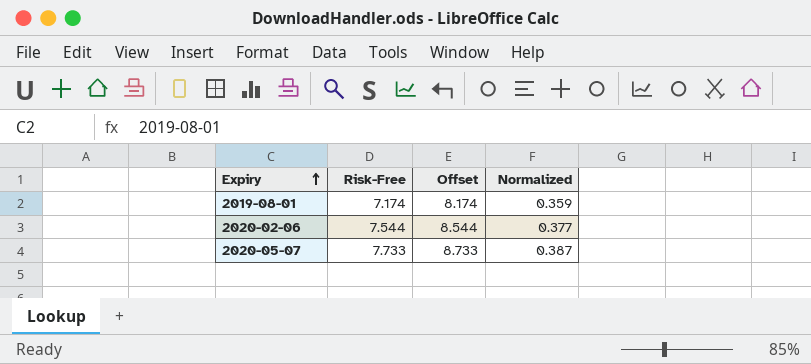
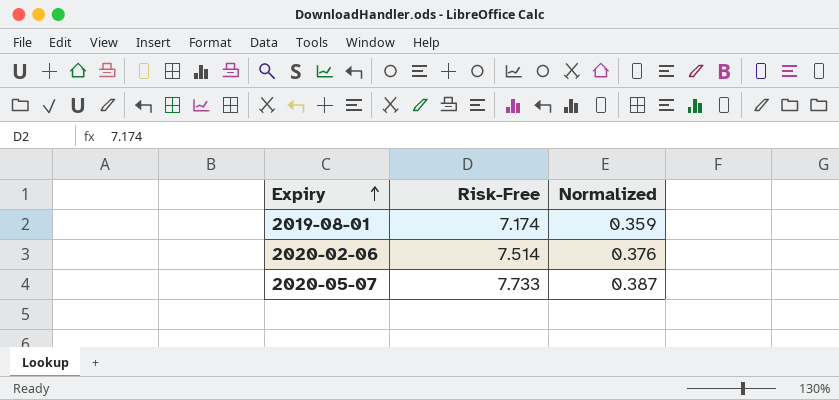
column Offset | formula: [Risk-Free] + 1 -> none
2020-02-06 | Risk-Free: 7.544 -> 7.514
2020-02-06 | Normalized: 0.377 -> 0.376

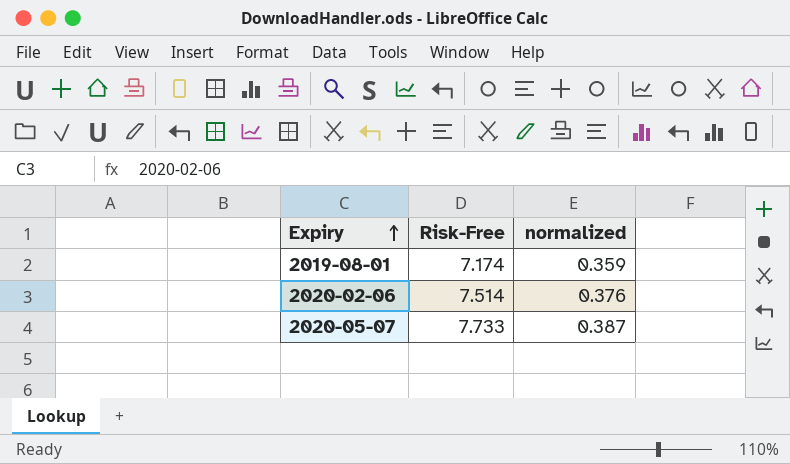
column name: Normalized -> normalized

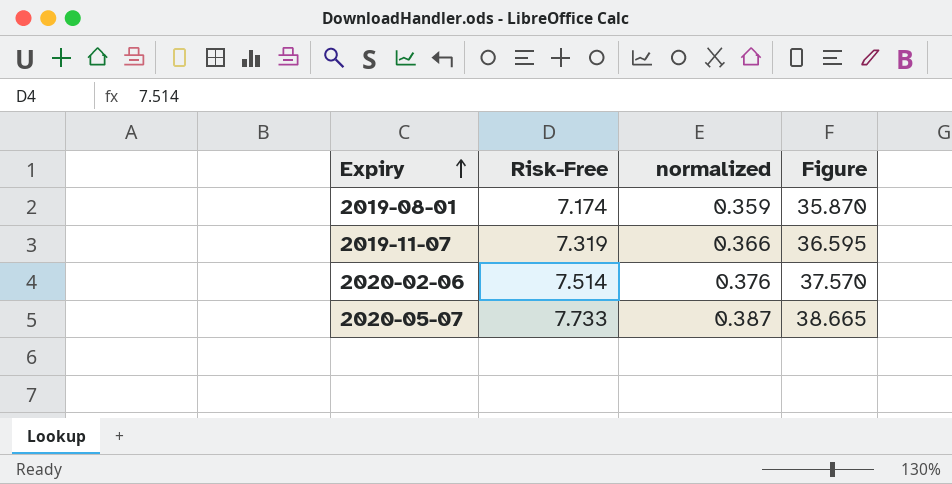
column Figure | formula: none -> [Risk-Free] * 5
row 2019-11-07: none -> 7.319 | 0.366 | 36.595

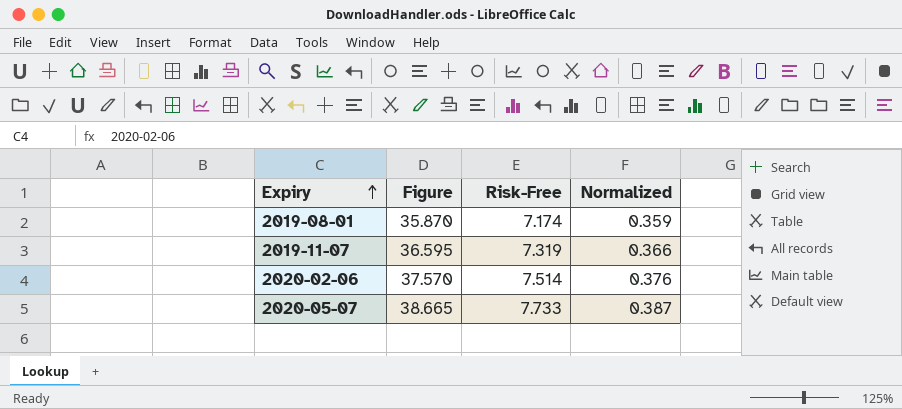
column Figure | position: 4 -> 2
column name: normalized -> Normalized

